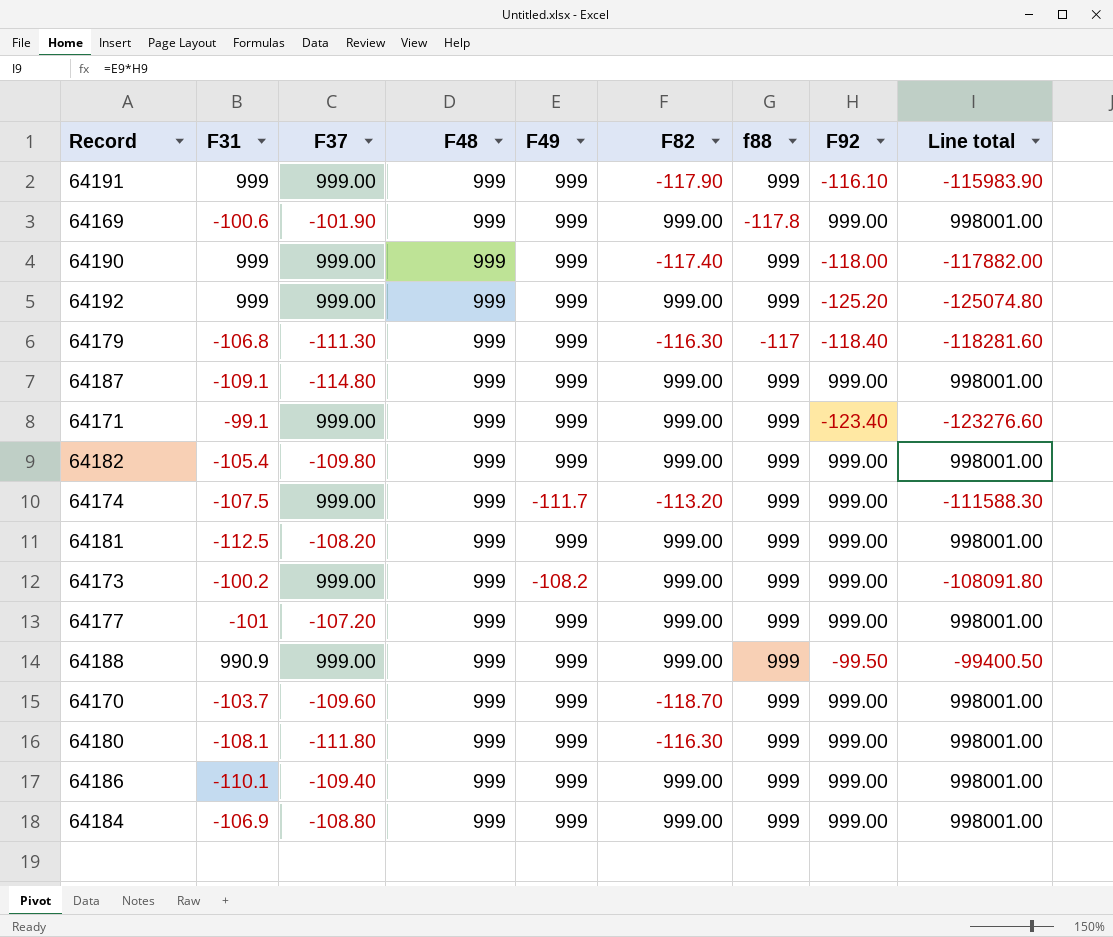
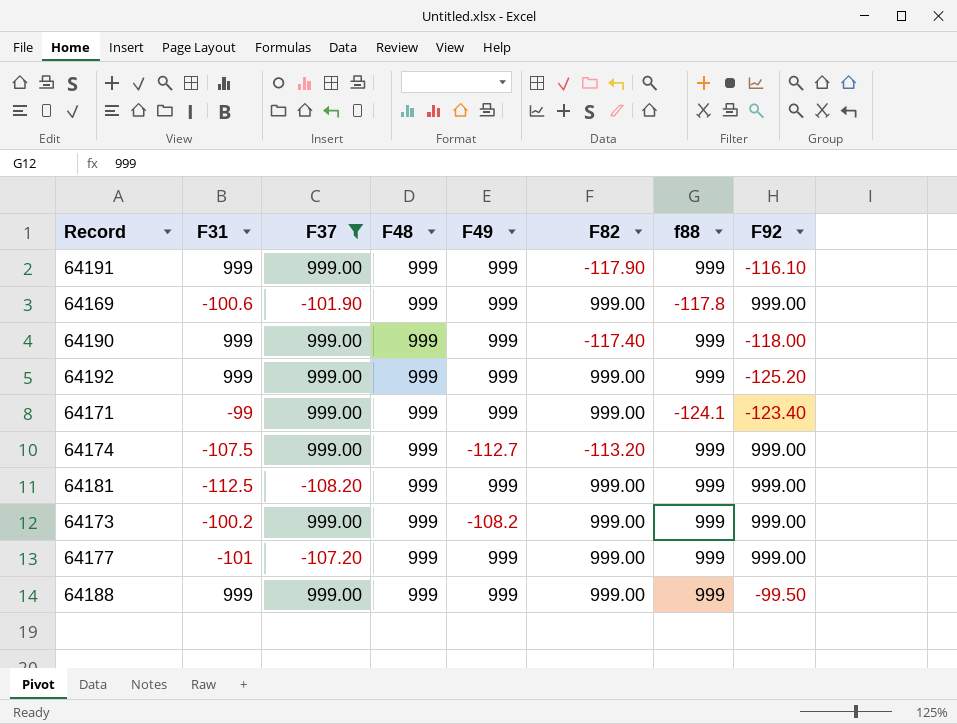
filter: none -> F37 >= -108.20
column Line total | formula: [F49] * [F92] -> none
64171 | F31: -99.1 -> -99
64171 | f88: 999 -> -124.1
64174 | F49: -111.7 -> -112.7
64188 | F31: 990.9 -> 999

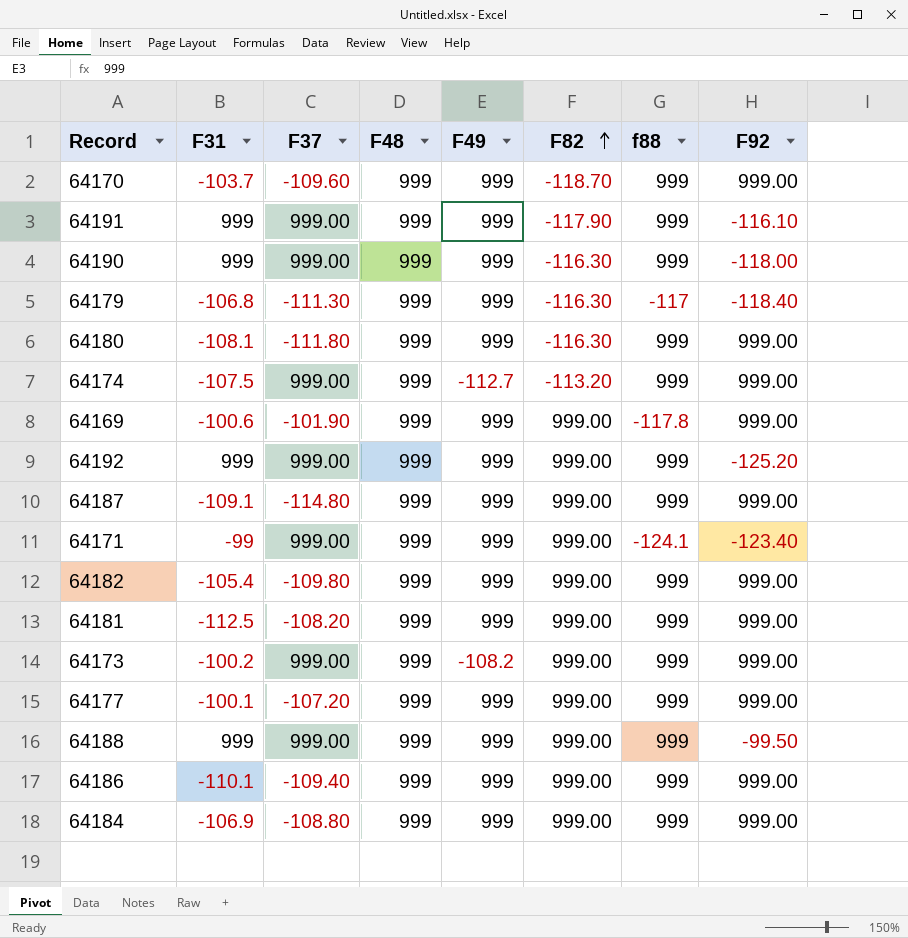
filter: F37 >= -108.20 -> none
row order: none -> F82 ascending
64190 | F82: -117.40 -> -116.30
64177 | F31: -101 -> -100.1

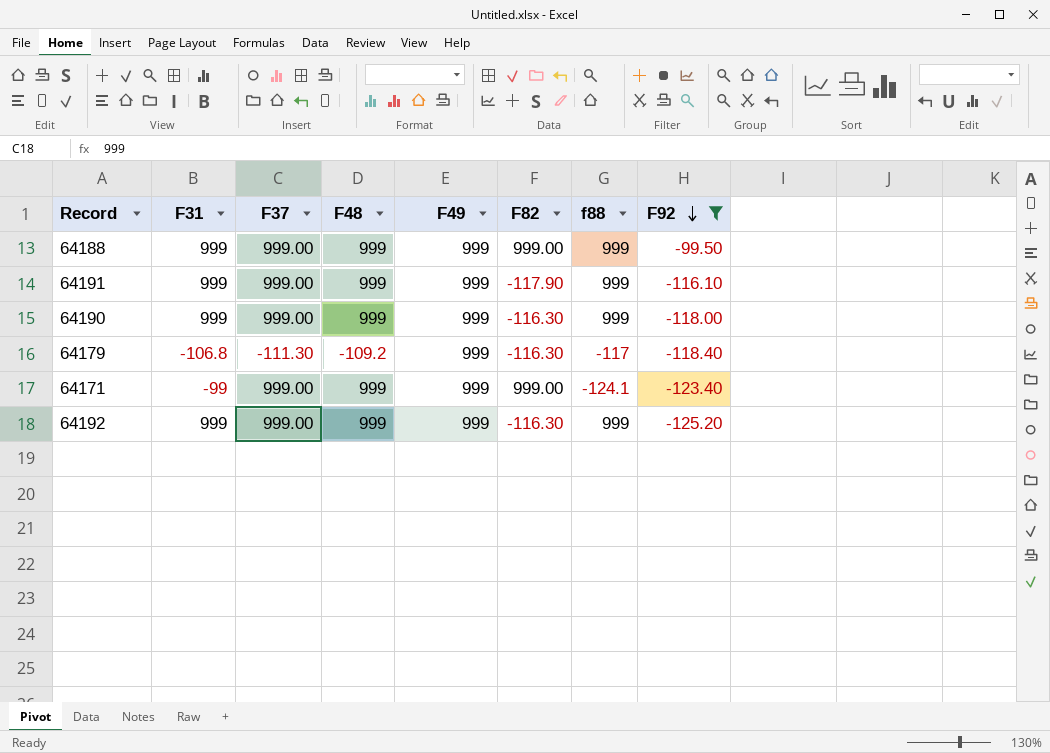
filter: none -> F92 != 999.00
row order: F82 ascending -> F92 descending
64179 | F48: 999 -> -109.2
64192 | F82: 999.00 -> -116.30

